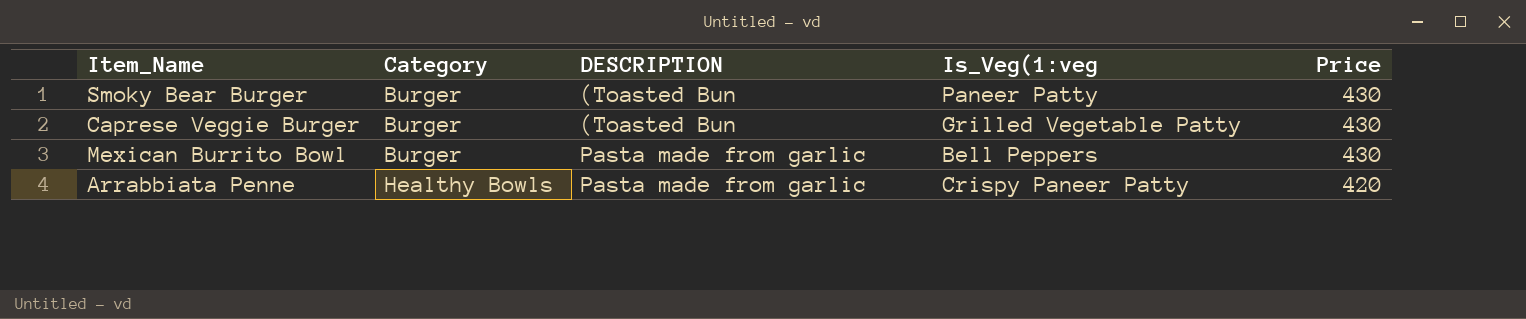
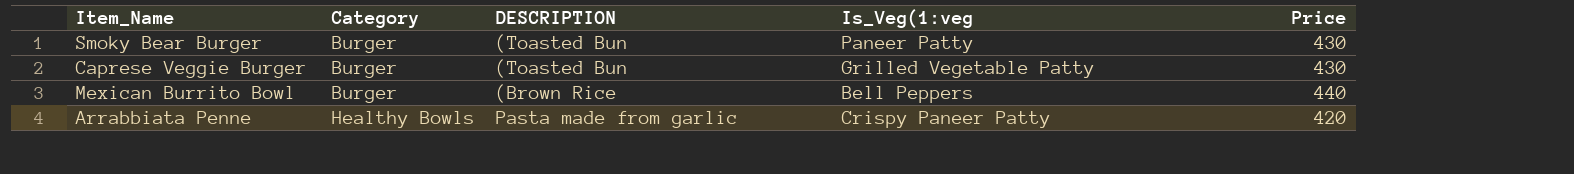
Mexican Burrito Bowl | DESCRIPTION: Pasta made from garlic -> (Brown Rice
Mexican Burrito Bowl | Price: 430 -> 440

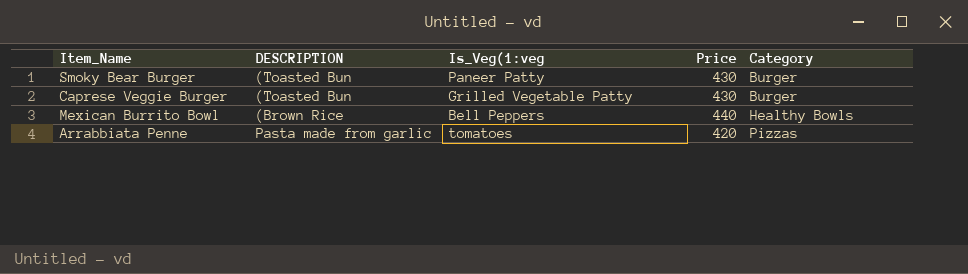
column Category | position: 2 -> 5
Mexican Burrito Bowl | Category: Burger -> Healthy Bowls
Arrabbiata Penne | Is_Veg(1:veg: Crispy Paneer Patty -> tomatoes
Arrabbiata Penne | Category: Healthy Bowls -> Pizzas

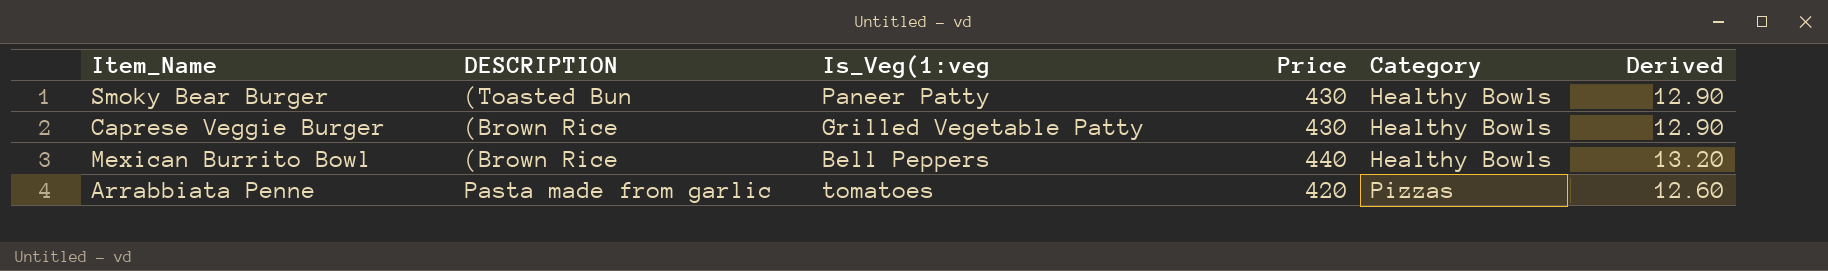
column Derived | formula: none -> [Price] * 0.03
Smoky Bear Burger | Category: Burger -> Healthy Bowls
Caprese Veggie Burger | DESCRIPTION: (Toasted Bun -> (Brown Rice
Caprese Veggie Burger | Category: Burger -> Healthy Bowls

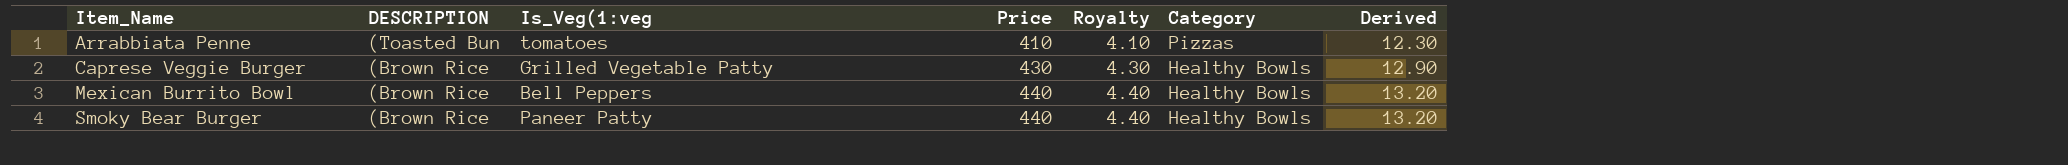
row order: Category ascending -> Item_Name ascending
column Royalty | formula: none -> [Price] * 0.01
Arrabbiata Penne | DESCRIPTION: Pasta made from garlic -> (Toasted Bun
Arrabbiata Penne | Price: 420 -> 410
Arrabbiata Penne | Derived: 12.60 -> 12.30
Smoky Bear Burger | DESCRIPTION: (Toasted Bun -> (Brown Rice
Smoky Bear Burger | Price: 430 -> 440
Smoky Bear Burger | Derived: 12.90 -> 13.20

